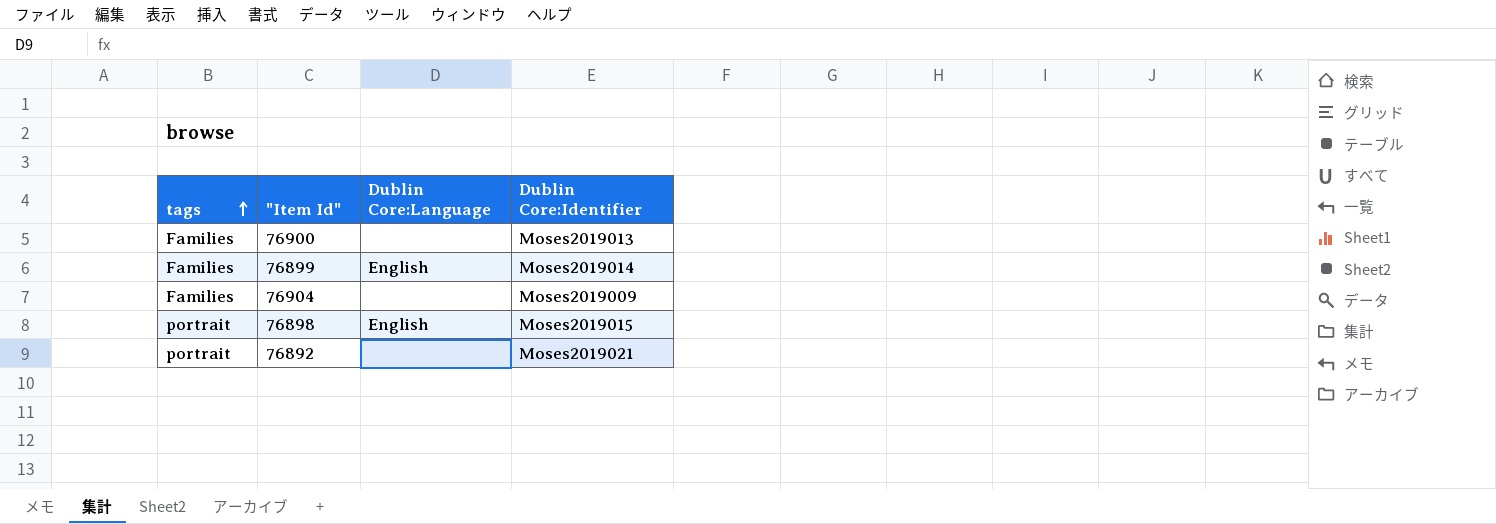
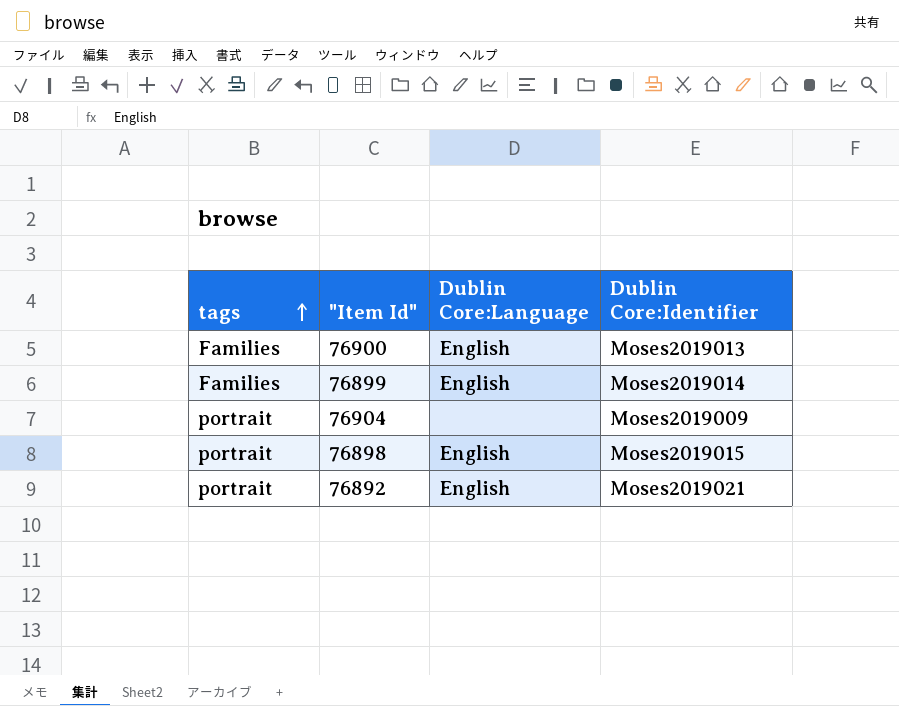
76900 | Dublin Core:Language: none -> English
76904 | tags: Families -> portrait
76892 | Dublin Core:Language: none -> English

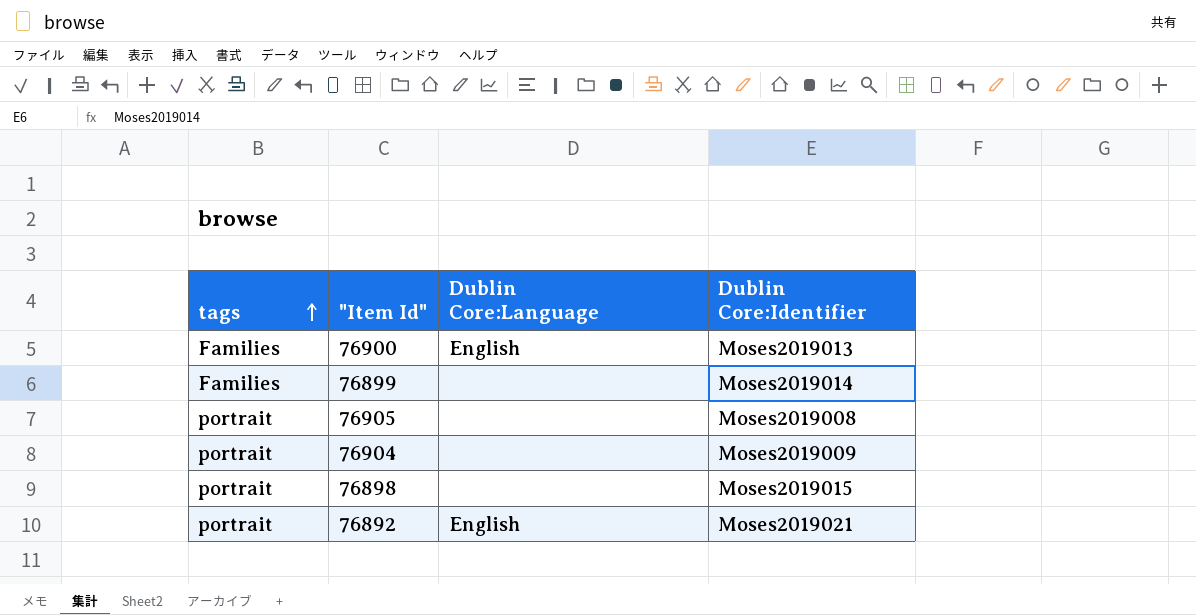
76899 | Dublin Core:Language: English -> none
row 76905: none -> portrait | none | Moses2019008
76898 | Dublin Core:Language: English -> none

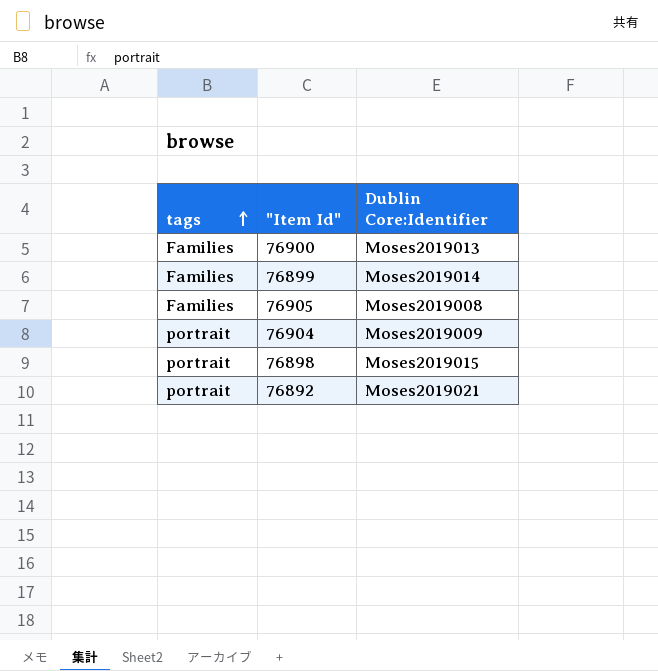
column Dublin Core:Language | position: 3 -> none
76905 | tags: portrait -> Families

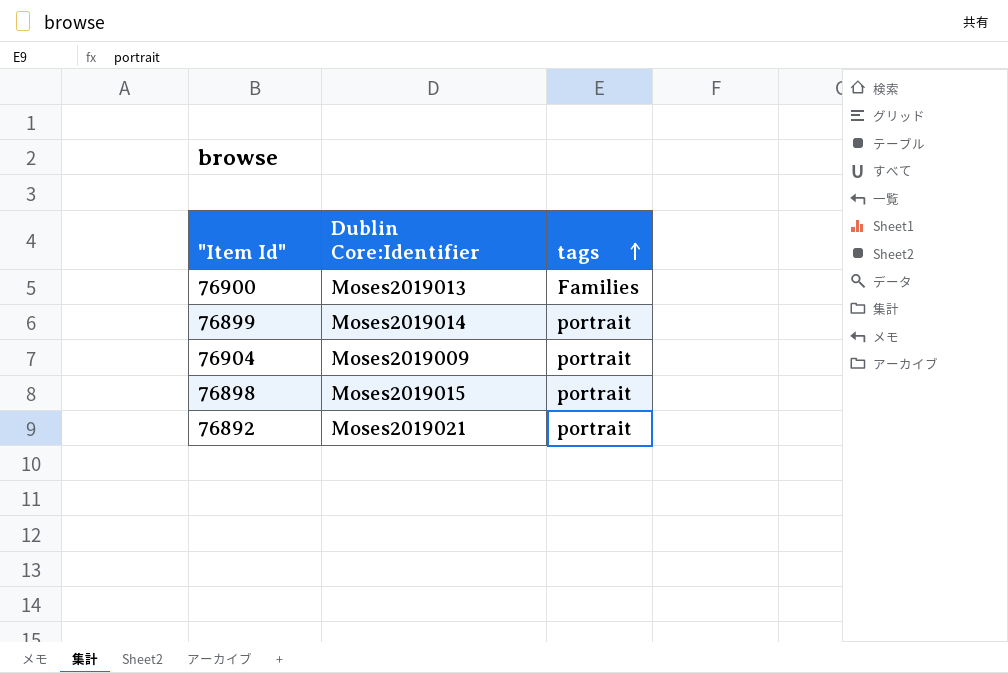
column tags | position: 1 -> 3
row 76905: Families | Moses2019008 -> none
76899 | tags: Families -> portrait

